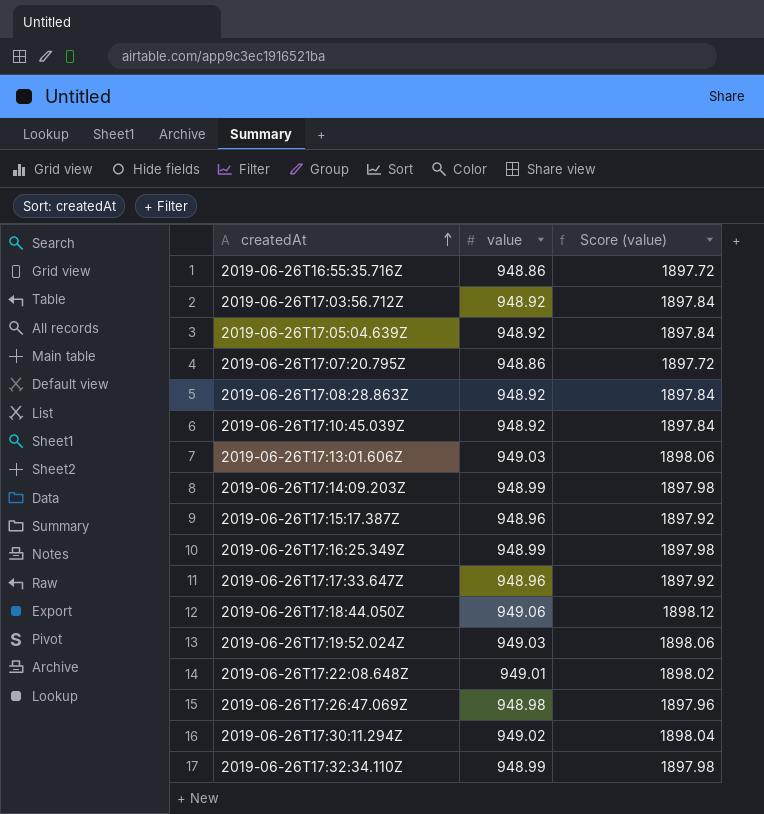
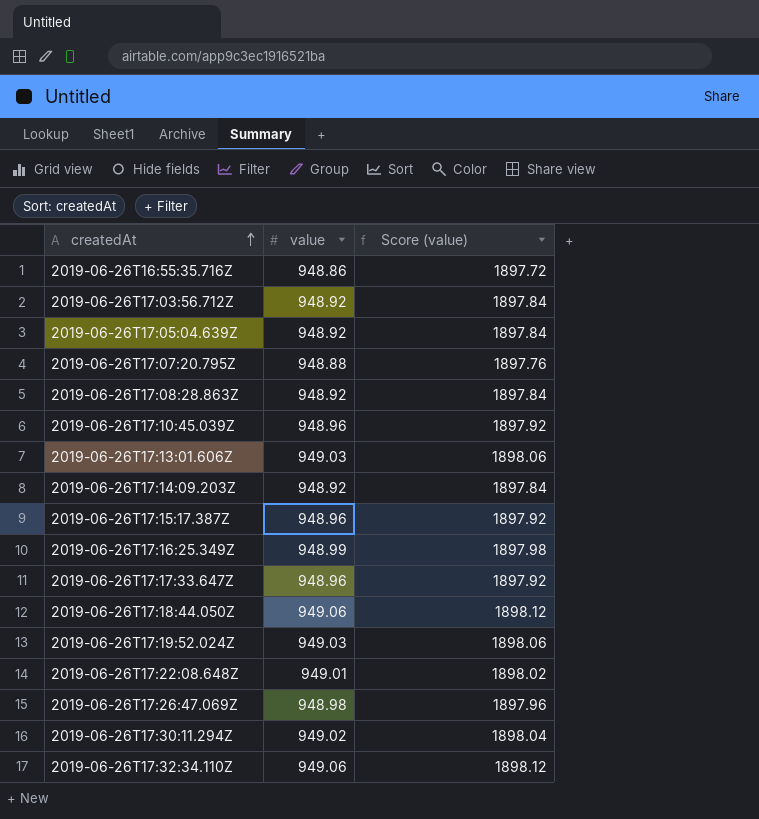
2019-06-26T17:07:20.795Z | value: 948.86 -> 948.88
2019-06-26T17:07:20.795Z | Score (value): 1897.72 -> 1897.76
2019-06-26T17:10:45.039Z | value: 948.92 -> 948.96
2019-06-26T17:10:45.039Z | Score (value): 1897.84 -> 1897.92
2019-06-26T17:14:09.203Z | value: 948.99 -> 948.92
2019-06-26T17:14:09.203Z | Score (value): 1897.98 -> 1897.84
2019-06-26T17:32:34.110Z | value: 948.99 -> 949.06
2019-06-26T17:32:34.110Z | Score (value): 1897.98 -> 1898.12

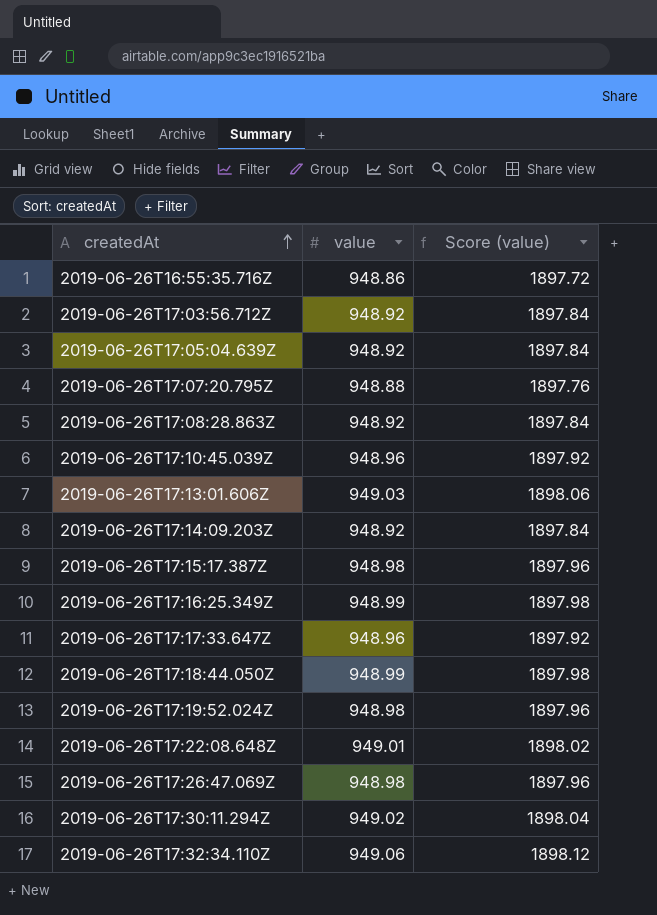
2019-06-26T17:15:17.387Z | value: 948.96 -> 948.98
2019-06-26T17:15:17.387Z | Score (value): 1897.92 -> 1897.96
2019-06-26T17:18:44.050Z | value: 949.06 -> 948.99
2019-06-26T17:18:44.050Z | Score (value): 1898.12 -> 1897.98
2019-06-26T17:19:52.024Z | value: 949.03 -> 948.98
2019-06-26T17:19:52.024Z | Score (value): 1898.06 -> 1897.96

